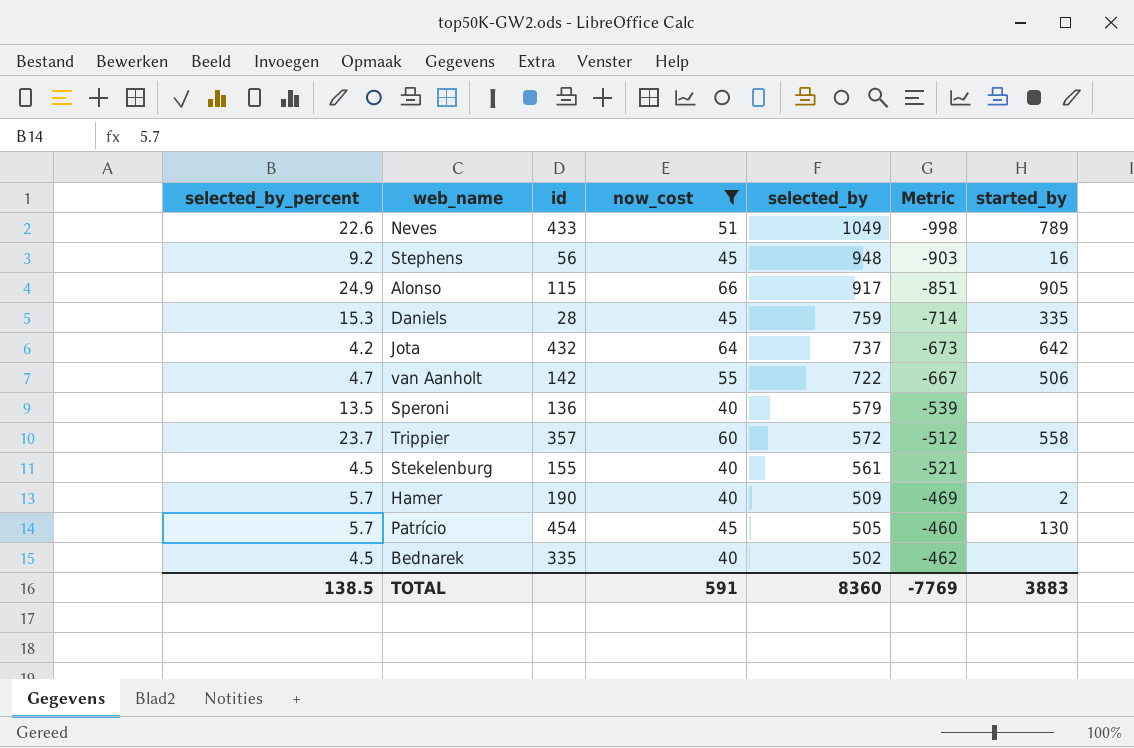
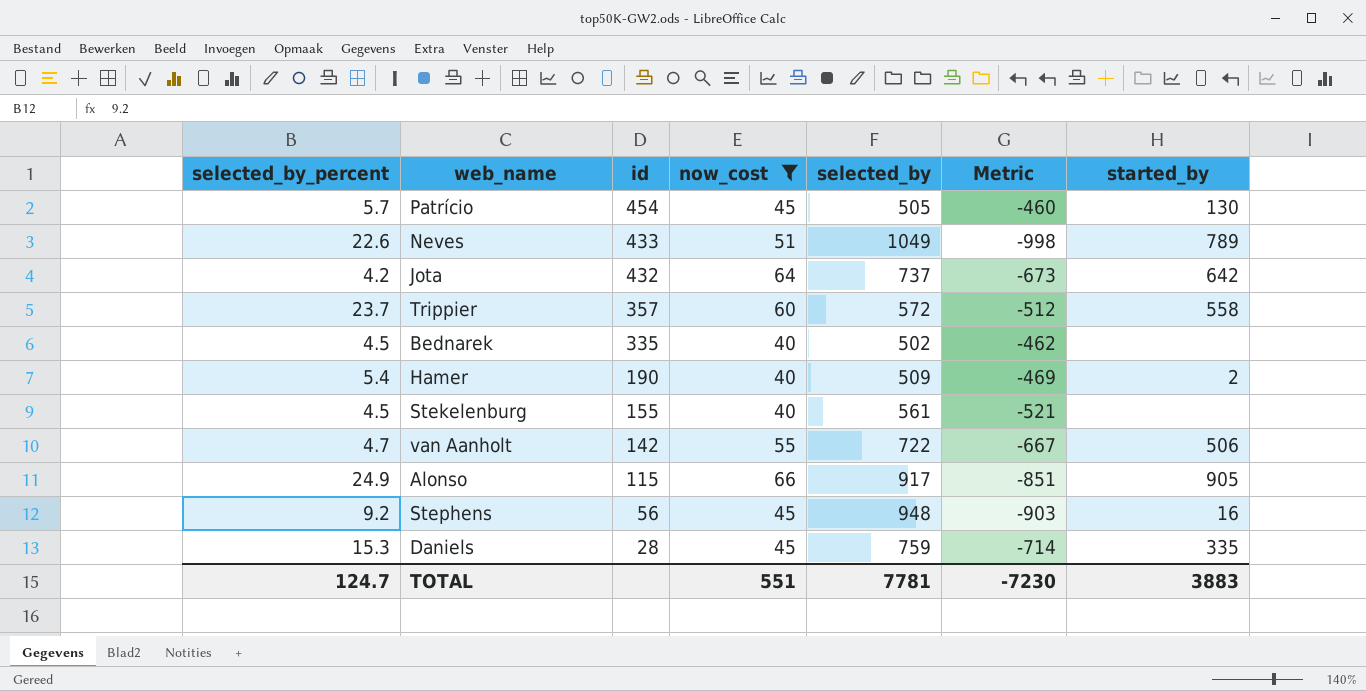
row order: selected_by descending -> id descending
row Speroni: 13.5 | 136 | 40 | 579 | -539 | none -> none
Hamer | selected_by_percent: 5.7 -> 5.4
TOTAL | selected_by_percent: 138.5 -> 124.7
TOTAL | now_cost: 591 -> 551
TOTAL | selected_by: 8360 -> 7781
TOTAL | Metric: -7769 -> -7230

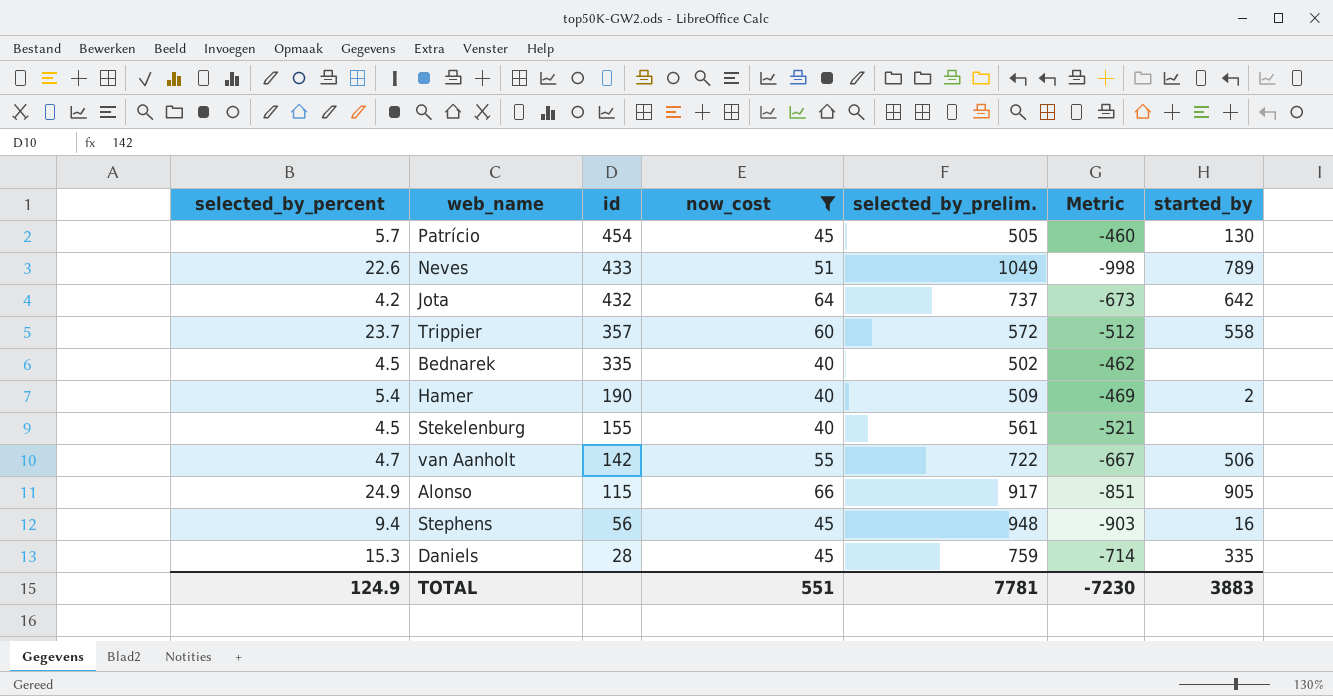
column name: selected_by -> selected_by_prelim.
Stephens | selected_by_percent: 9.2 -> 9.4
TOTAL | selected_by_percent: 124.7 -> 124.9

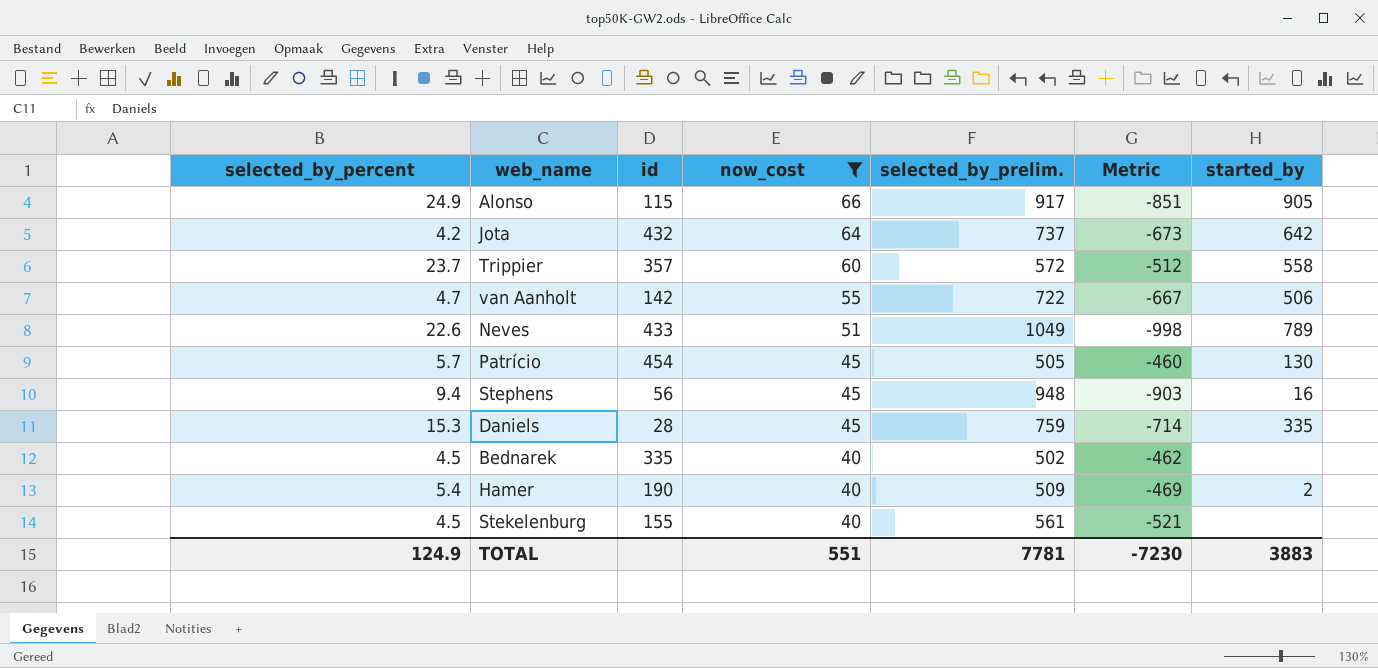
row order: id descending -> now_cost descending

